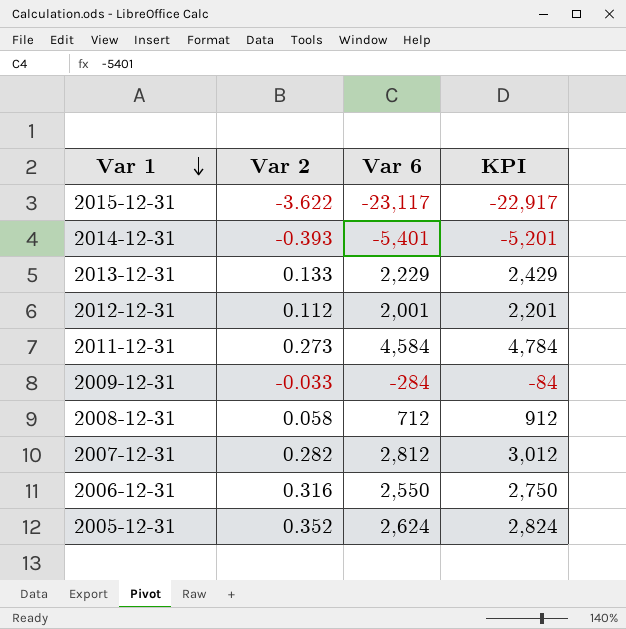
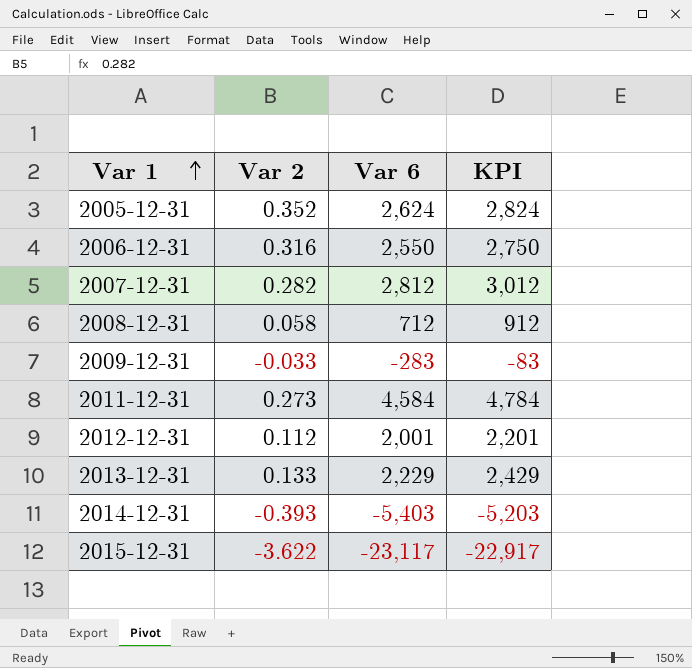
row order: Var 1 descending -> Var 1 ascending
2009-12-31 | Var 6: -284 -> -283
2009-12-31 | KPI: -84 -> -83
2014-12-31 | Var 6: -5,401 -> -5,403
2014-12-31 | KPI: -5,201 -> -5,203

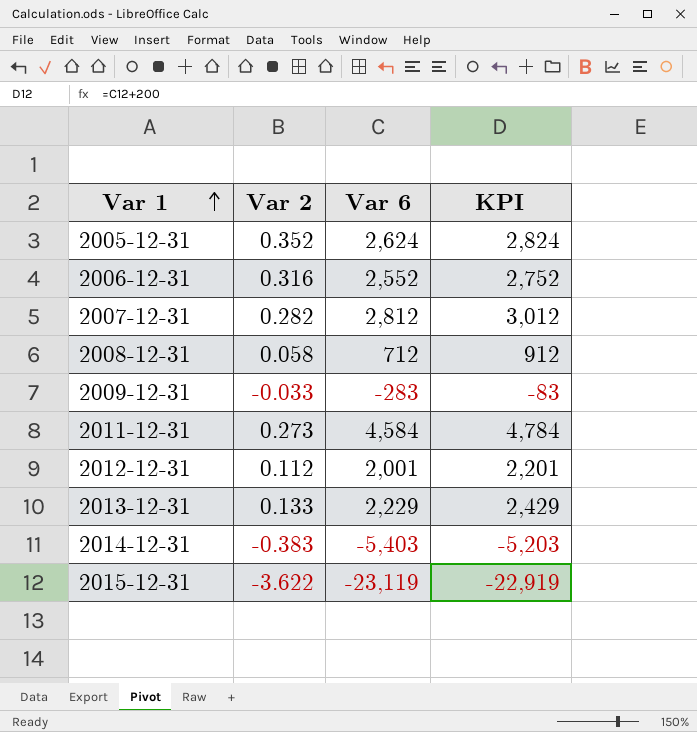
2006-12-31 | Var 6: 2,550 -> 2,552
2006-12-31 | KPI: 2,750 -> 2,752
2014-12-31 | Var 2: -0.393 -> -0.383
2015-12-31 | Var 6: -23,117 -> -23,119
2015-12-31 | KPI: -22,917 -> -22,919

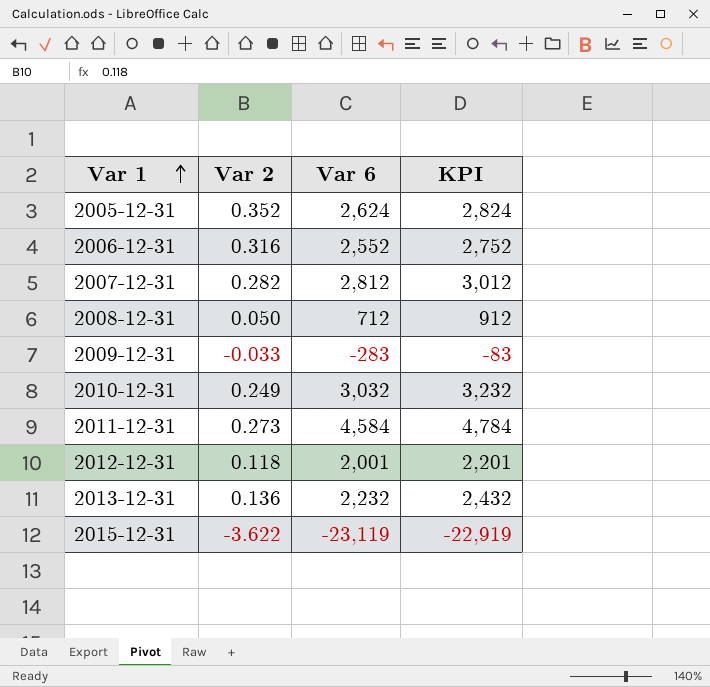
row 2014-12-31: -0.383 | -5,403 | -5,203 -> none
2008-12-31 | Var 2: 0.058 -> 0.050
row 2010-12-31: none -> 0.249 | 3,032 | 3,232
2012-12-31 | Var 2: 0.112 -> 0.118
2013-12-31 | Var 2: 0.133 -> 0.136
2013-12-31 | Var 6: 2,229 -> 2,232
2013-12-31 | KPI: 2,429 -> 2,432

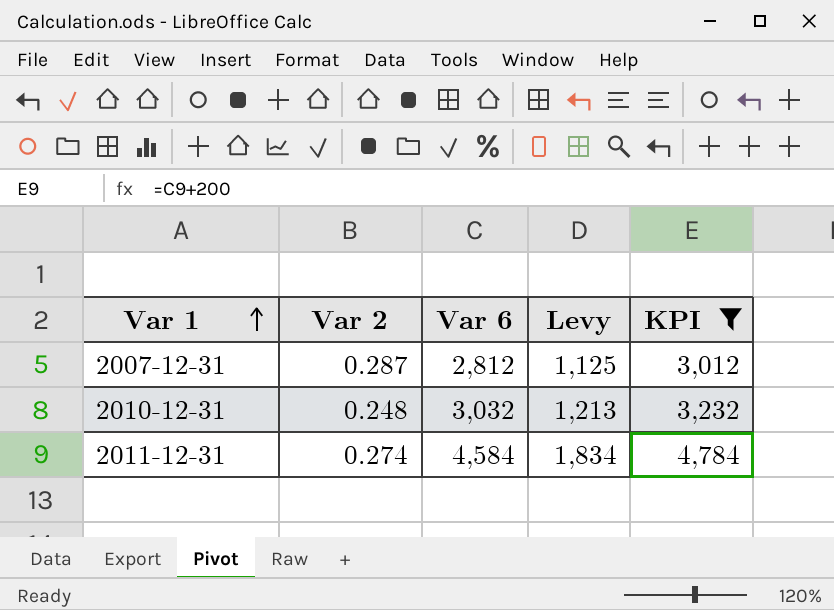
filter: none -> KPI >= 3,012
column Levy | formula: none -> [Var 6] * 0.4
2007-12-31 | Var 2: 0.282 -> 0.287
2010-12-31 | Var 2: 0.249 -> 0.248
2011-12-31 | Var 2: 0.273 -> 0.274

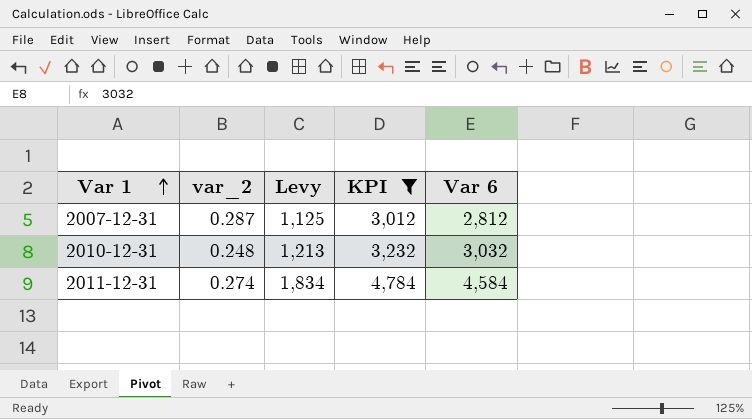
column name: Var 2 -> var_2
column Var 6 | position: 3 -> 5

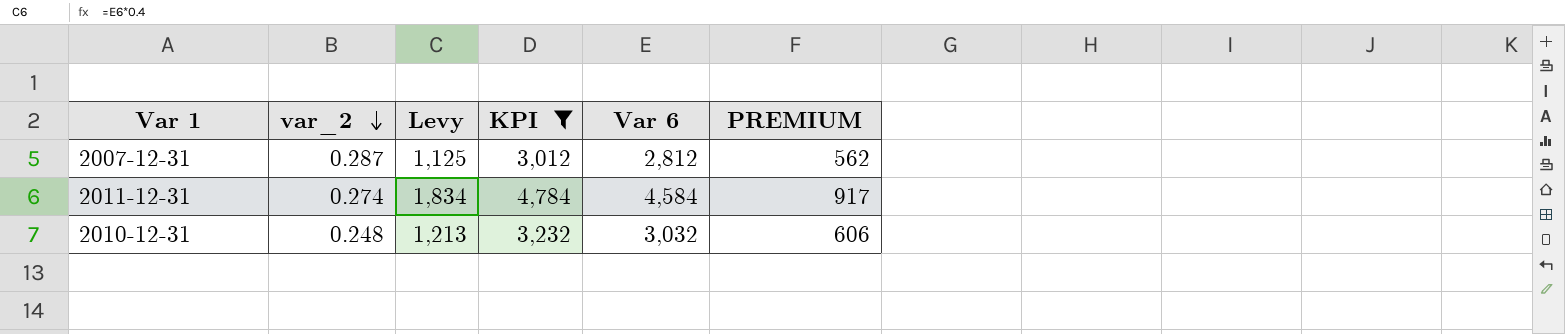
row order: Var 1 ascending -> var_2 descending
column PREMIUM | formula: none -> [Var 6] * 0.2

